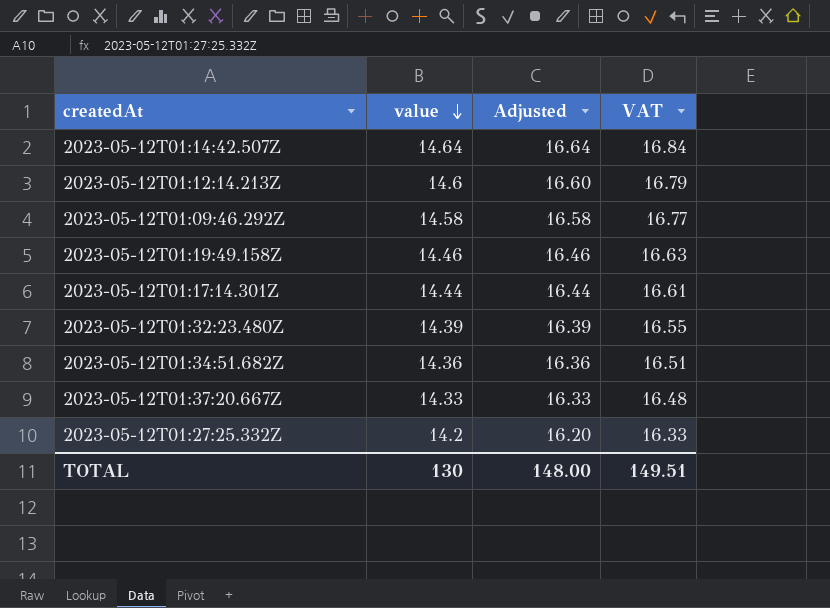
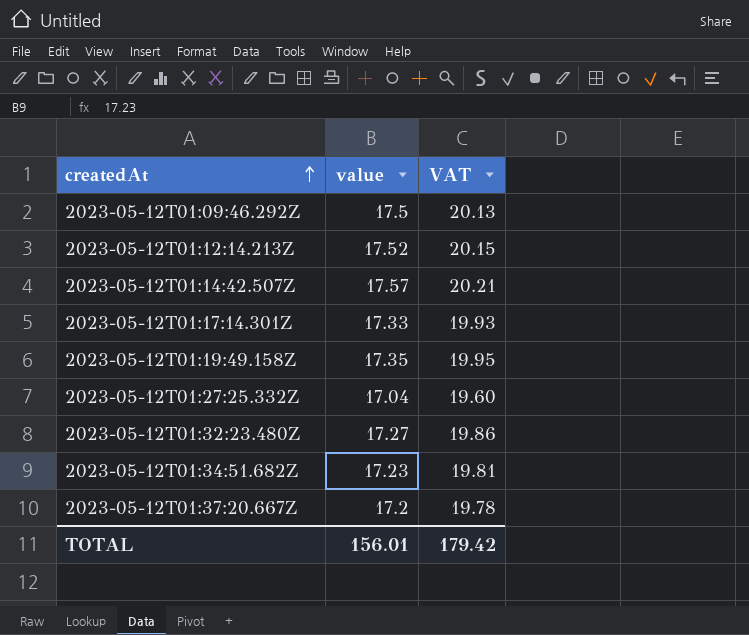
row order: value descending -> createdAt ascending
column Adjusted | formula: [value] + 2 -> none
2023-05-12T01:09:46.292Z | value: 14.58 -> 17.5
2023-05-12T01:09:46.292Z | VAT: 16.77 -> 20.13
2023-05-12T01:12:14.213Z | value: 14.6 -> 17.52
2023-05-12T01:12:14.213Z | VAT: 16.79 -> 20.15
2023-05-12T01:14:42.507Z | value: 14.64 -> 17.57
2023-05-12T01:14:42.507Z | VAT: 16.84 -> 20.21
2023-05-12T01:17:14.301Z | value: 14.44 -> 17.33
2023-05-12T01:17:14.301Z | VAT: 16.61 -> 19.93
2023-05-12T01:19:49.158Z | value: 14.46 -> 17.35
2023-05-12T01:19:49.158Z | VAT: 16.63 -> 19.95
2023-05-12T01:27:25.332Z | value: 14.2 -> 17.04
2023-05-12T01:27:25.332Z | VAT: 16.33 -> 19.60
2023-05-12T01:32:23.480Z | value: 14.39 -> 17.27
2023-05-12T01:32:23.480Z | VAT: 16.55 -> 19.86
2023-05-12T01:34:51.682Z | value: 14.36 -> 17.23
2023-05-12T01:34:51.682Z | VAT: 16.51 -> 19.81
2023-05-12T01:37:20.667Z | value: 14.33 -> 17.2
2023-05-12T01:37:20.667Z | VAT: 16.48 -> 19.78
TOTAL | value: 130 -> 156.01
TOTAL | VAT: 149.51 -> 179.42

